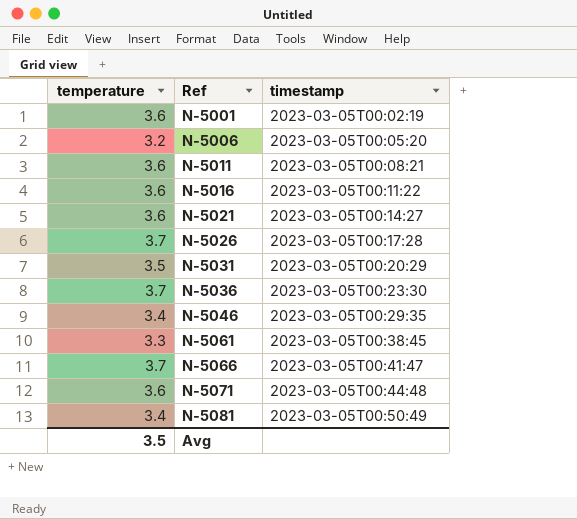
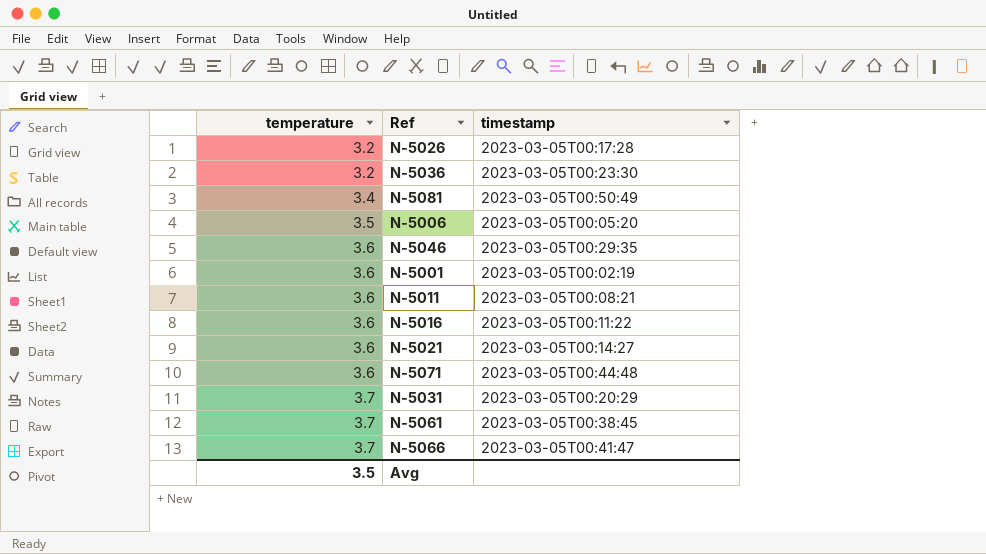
row order: Ref ascending -> temperature ascending
N-5026 | temperature: 3.7 -> 3.2
N-5036 | temperature: 3.7 -> 3.2
N-5006 | temperature: 3.2 -> 3.5
N-5046 | temperature: 3.4 -> 3.6
N-5031 | temperature: 3.5 -> 3.7
N-5061 | temperature: 3.3 -> 3.7

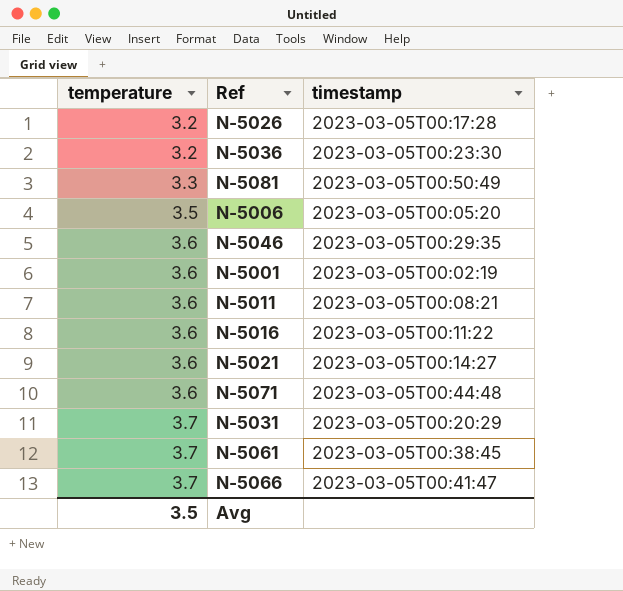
N-5081 | temperature: 3.4 -> 3.3

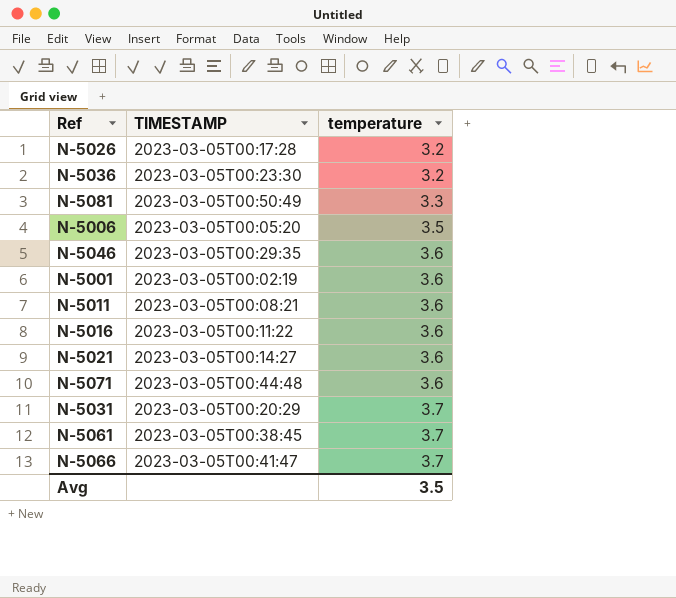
column name: timestamp -> TIMESTAMP
column temperature | position: 1 -> 3

